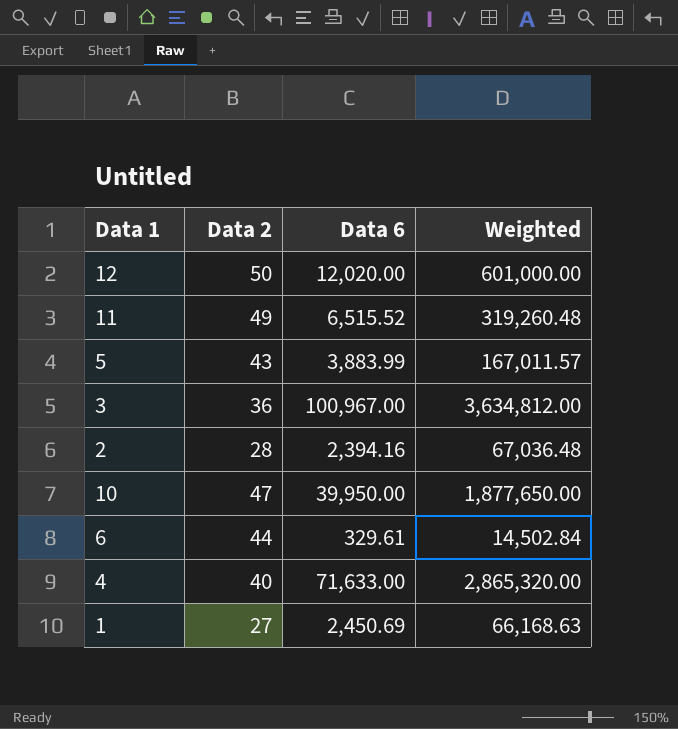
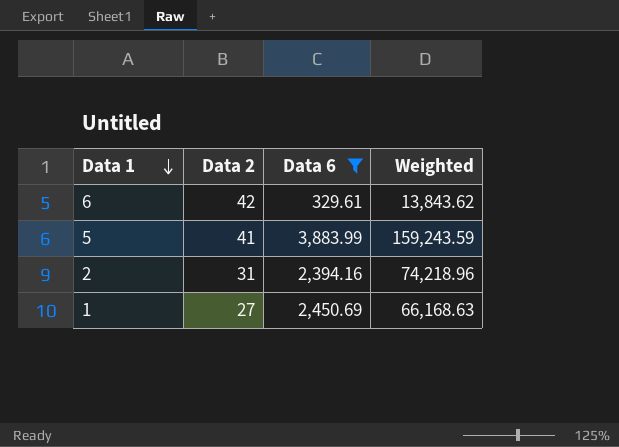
filter: none -> Data 6 <= 3,883.99
row order: none -> Data 1 descending
6 | Data 2: 44 -> 42
6 | Weighted: 14,502.84 -> 13,843.62
5 | Data 2: 43 -> 41
5 | Weighted: 167,011.57 -> 159,243.59
2 | Data 2: 28 -> 31
2 | Weighted: 67,036.48 -> 74,218.96

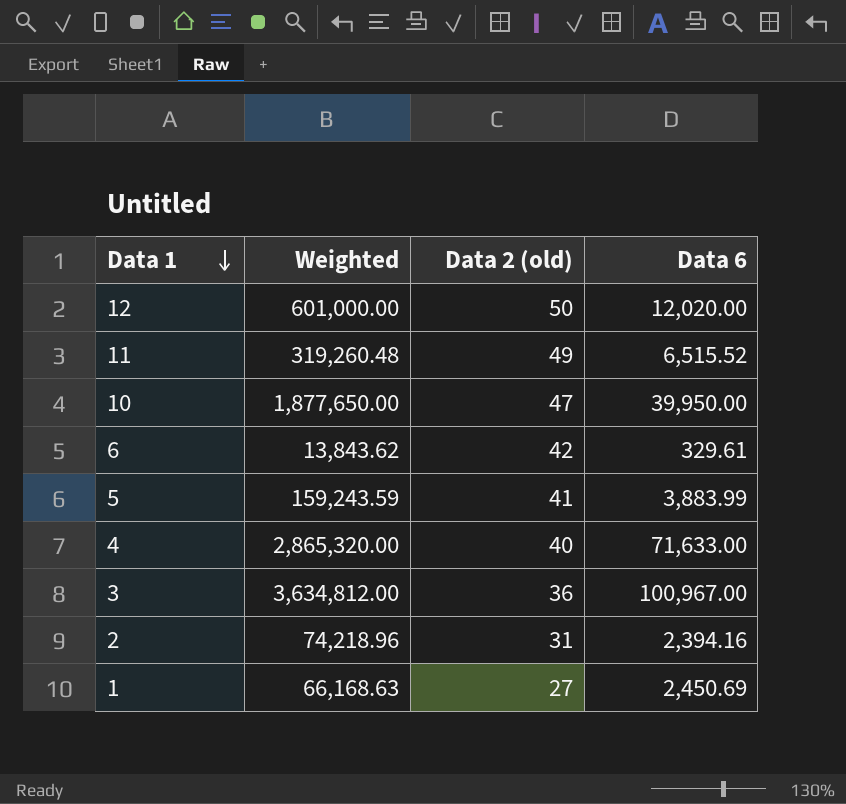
filter: Data 6 <= 3,883.99 -> none
column Weighted | position: 4 -> 2
column name: Data 2 -> Data 2 (old)

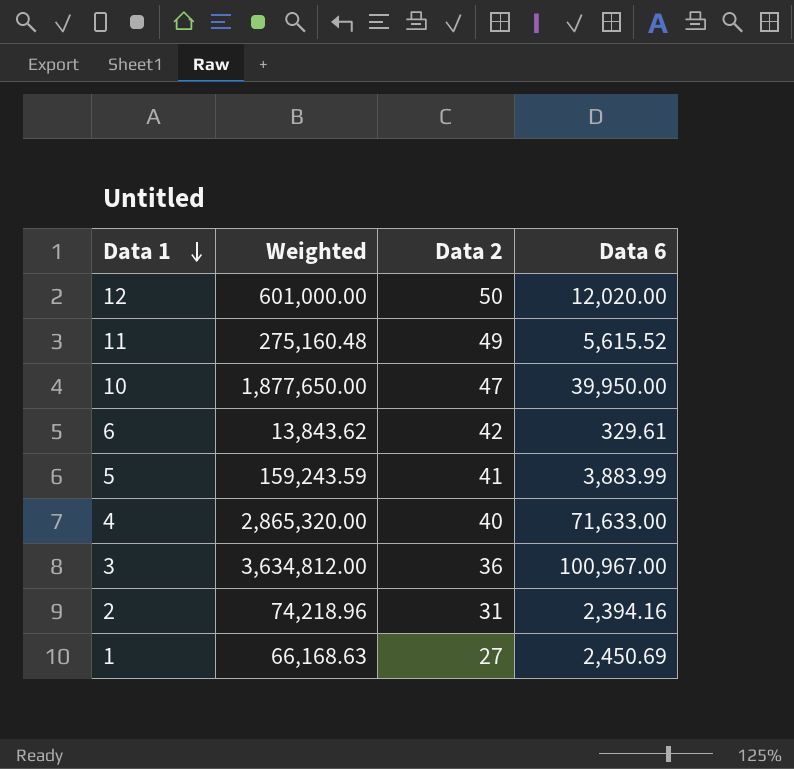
column name: Data 2 (old) -> Data 2
11 | Weighted: 319,260.48 -> 275,160.48
11 | Data 6: 6,515.52 -> 5,615.52

